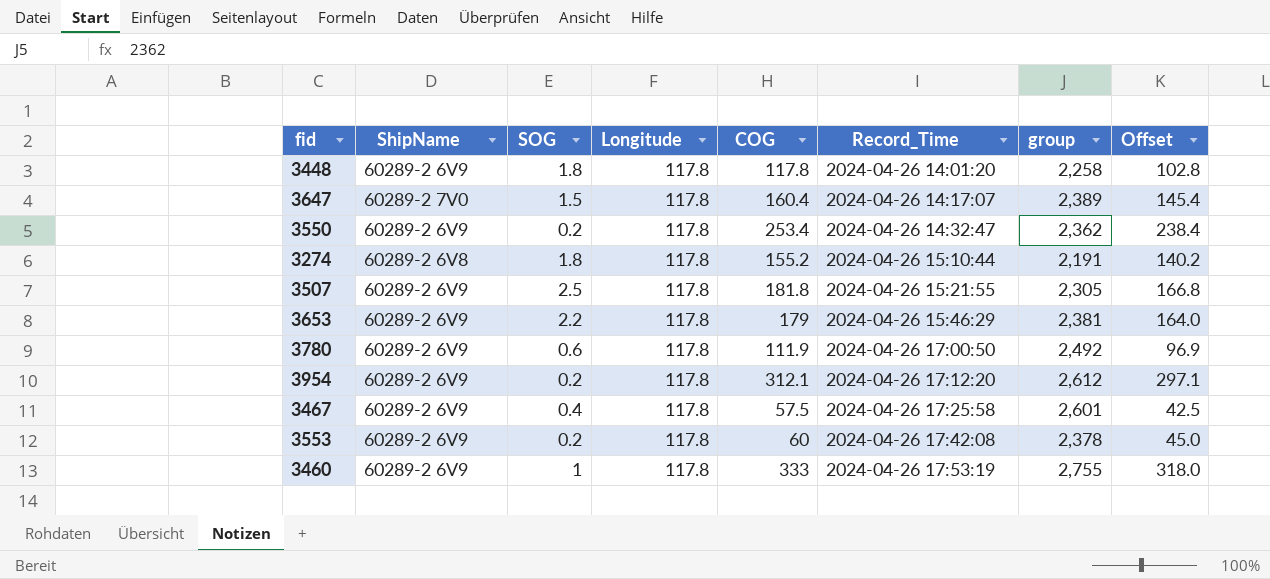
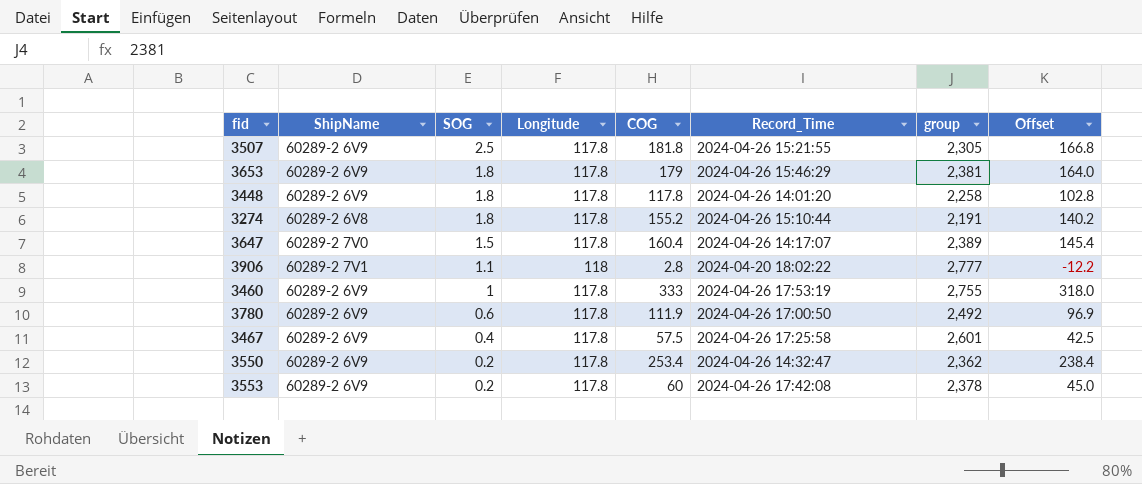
row order: Record_Time ascending -> SOG descending
row 3954: 60289-2 6V9 | 0.2 | 117.8 | 312.1 | 2024-04-26 17:12:20 | 2,612 | 297.1 -> none
3653 | SOG: 2.2 -> 1.8
row 3906: none -> 60289-2 7V1 | 1.1 | 118 | 2.8 | 2024-04-20 18:02:22 | 2,777 | -12.2

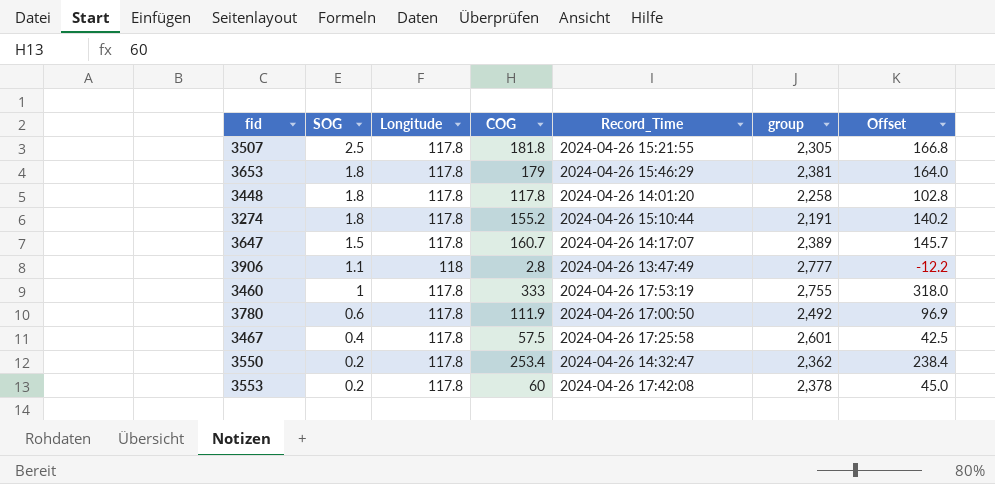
column ShipName | position: 2 -> none
3647 | COG: 160.4 -> 160.7
3647 | Offset: 145.4 -> 145.7
3906 | Record_Time: 2024-04-20 18:02:22 -> 2024-04-26 13:47:49

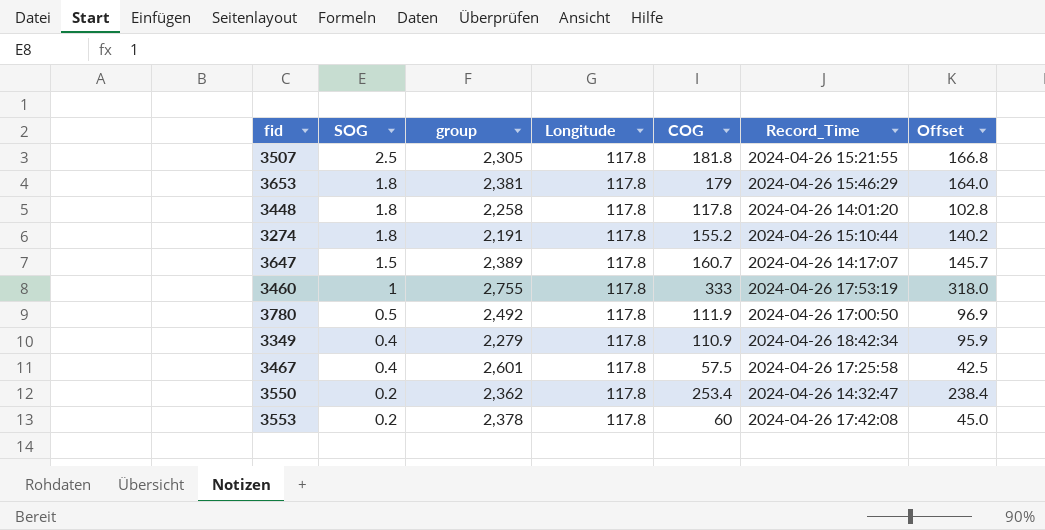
column group | position: 6 -> 3
row 3906: 1.1 | 118 | 2.8 | 2024-04-26 13:47:49 | 2,777 | -12.2 -> none
3780 | SOG: 0.6 -> 0.5
row 3349: none -> 0.4 | 2,279 | 117.8 | 110.9 | 2024-04-26 18:42:34 | 95.9

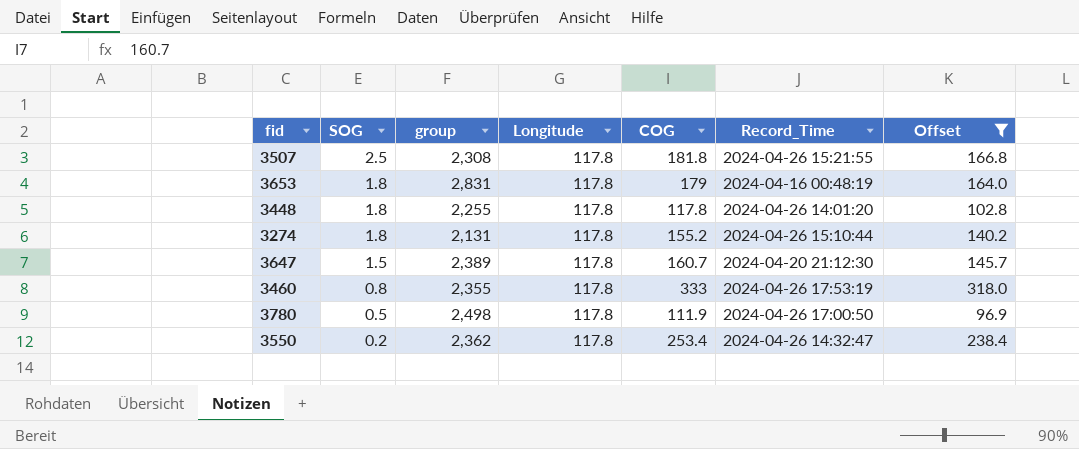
filter: none -> Offset >= 96.9
3507 | group: 2,305 -> 2,308
3653 | group: 2,381 -> 2,831
3653 | Record_Time: 2024-04-26 15:46:29 -> 2024-04-16 00:48:19
3448 | group: 2,258 -> 2,255
3274 | group: 2,191 -> 2,131
3647 | Record_Time: 2024-04-26 14:17:07 -> 2024-04-20 21:12:30
3460 | SOG: 1 -> 0.8
3460 | group: 2,755 -> 2,355
3780 | group: 2,492 -> 2,498

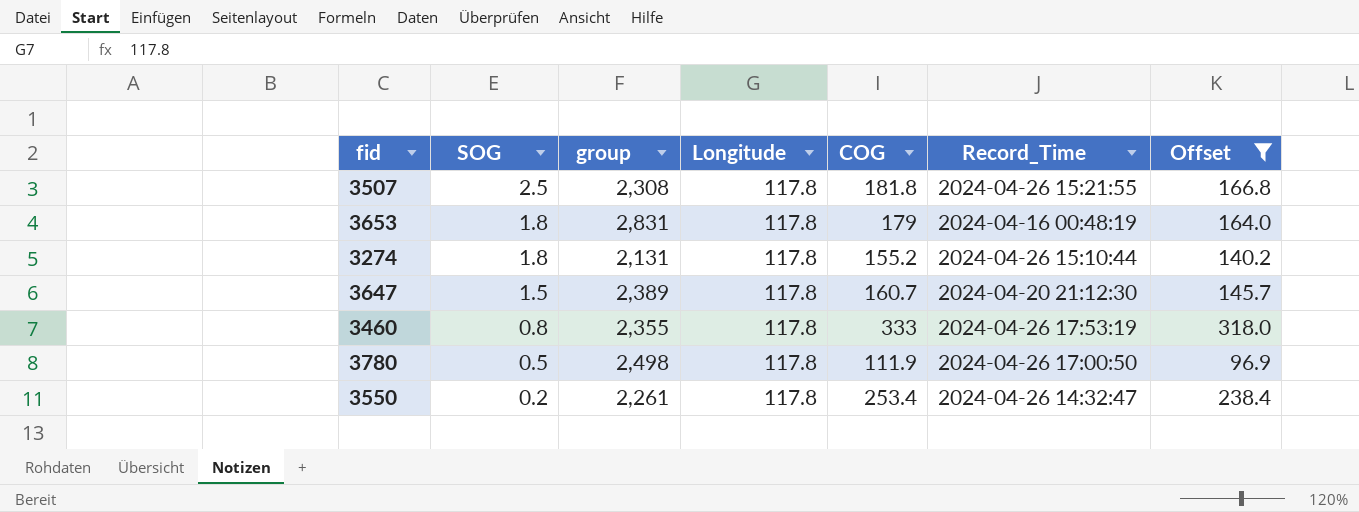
row 3448: 1.8 | 2,255 | 117.8 | 117.8 | 2024-04-26 14:01:20 | 102.8 -> none
3550 | group: 2,362 -> 2,261

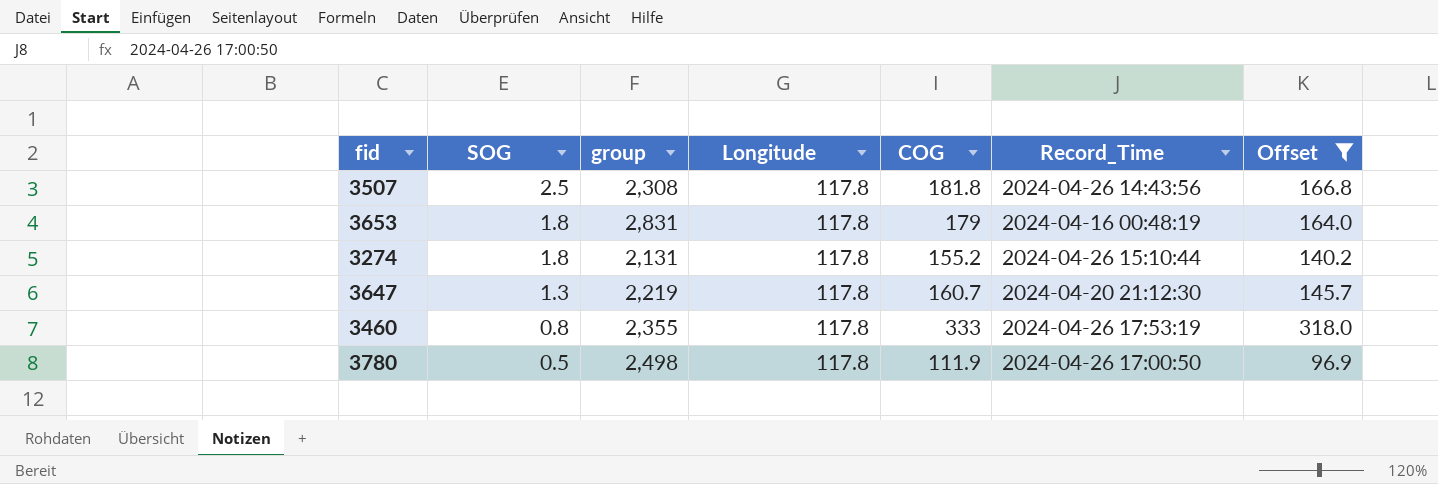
row 3550: 0.2 | 2,261 | 117.8 | 253.4 | 2024-04-26 14:32:47 | 238.4 -> none
3507 | Record_Time: 2024-04-26 15:21:55 -> 2024-04-26 14:43:56
3647 | SOG: 1.5 -> 1.3
3647 | group: 2,389 -> 2,219

